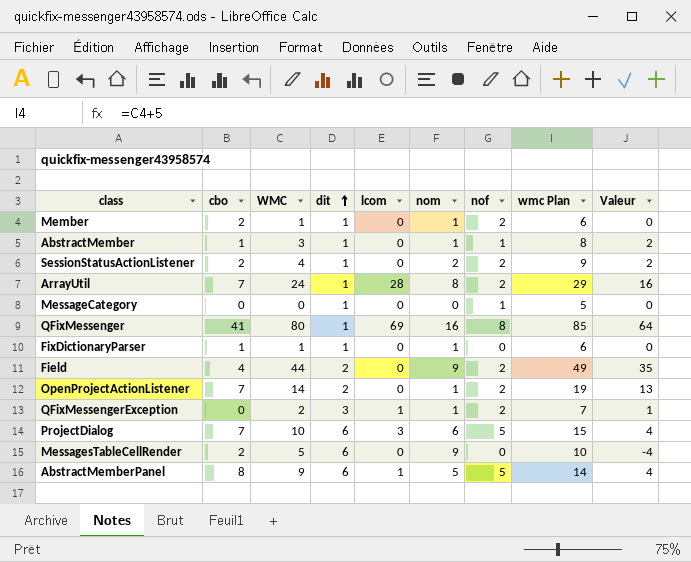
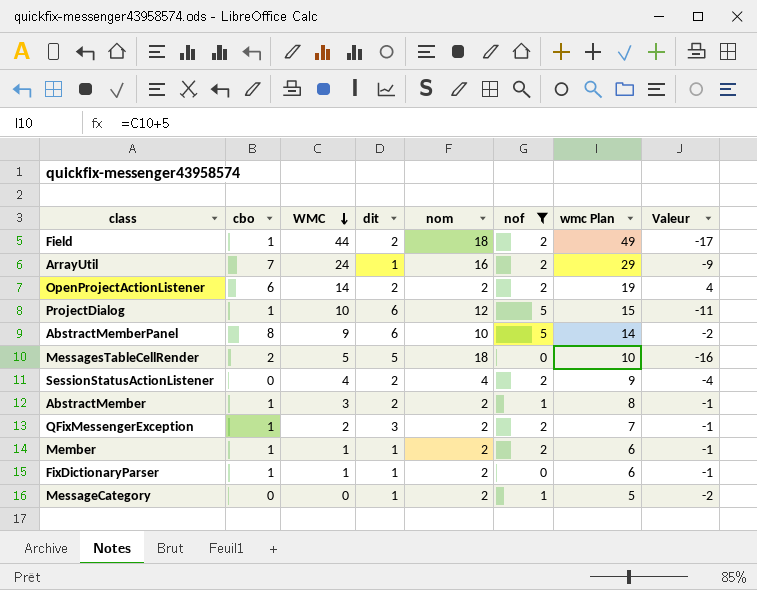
filter: none -> nof != 8
row order: dit ascending -> WMC descending
column lcom | position: 5 -> none
column Valeur | formula: [WMC] - [nom] -> [cbo] - [nom]
Field | cbo: 4 -> 1
Field | nom: 9 -> 18
ArrayUtil | nom: 8 -> 16
OpenProjectActionListener | cbo: 7 -> 6
OpenProjectActionListener | nom: 1 -> 2
ProjectDialog | cbo: 7 -> 1
ProjectDialog | nom: 6 -> 12
AbstractMemberPanel | nom: 5 -> 10
MessagesTableCellRender | dit: 6 -> 5
MessagesTableCellRender | nom: 9 -> 18
SessionStatusActionListener | cbo: 2 -> 0
SessionStatusActionListener | dit: 1 -> 2
SessionStatusActionListener | nom: 2 -> 4
AbstractMember | dit: 1 -> 2
AbstractMember | nom: 1 -> 2
QFixMessengerException | cbo: 0 -> 1
QFixMessengerException | nom: 1 -> 2
Member | cbo: 2 -> 1
Member | nom: 1 -> 2
FixDictionaryParser | nom: 1 -> 2
MessageCategory | nom: 0 -> 2

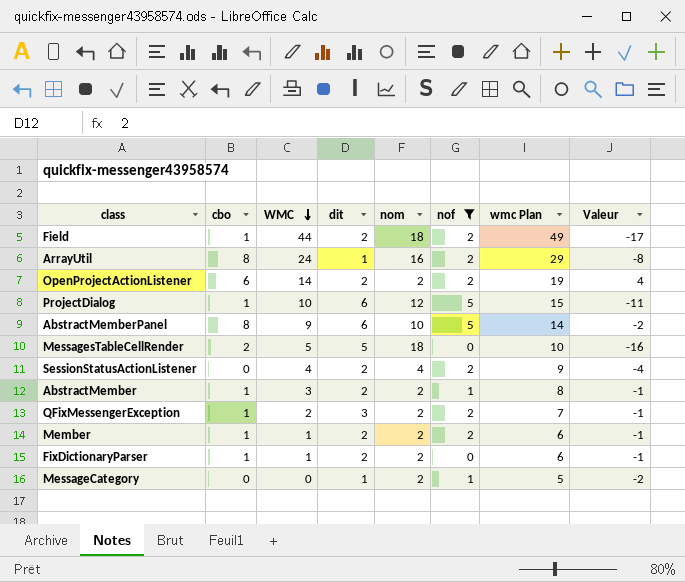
ArrayUtil | cbo: 7 -> 8
ArrayUtil | Valeur: -9 -> -8
Member | dit: 1 -> 2
FixDictionaryParser | dit: 1 -> 2

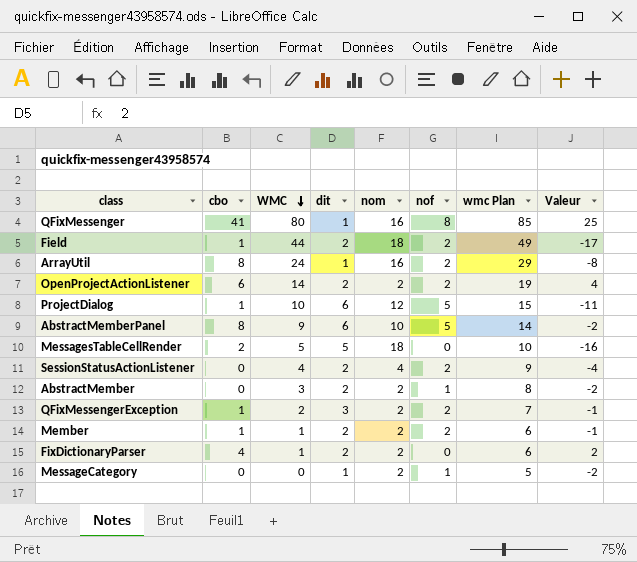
filter: nof != 8 -> none
AbstractMember | cbo: 1 -> 0
AbstractMember | Valeur: -1 -> -2
FixDictionaryParser | cbo: 1 -> 4
FixDictionaryParser | Valeur: -1 -> 2

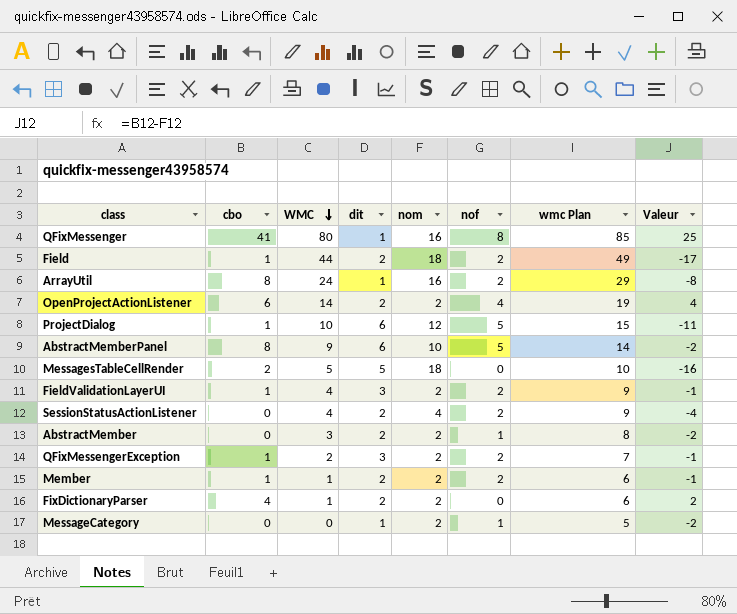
OpenProjectActionListener | nof: 2 -> 4
row FieldValidationLayerUI: none -> 1 | 4 | 3 | 2 | 2 | 9 | -1

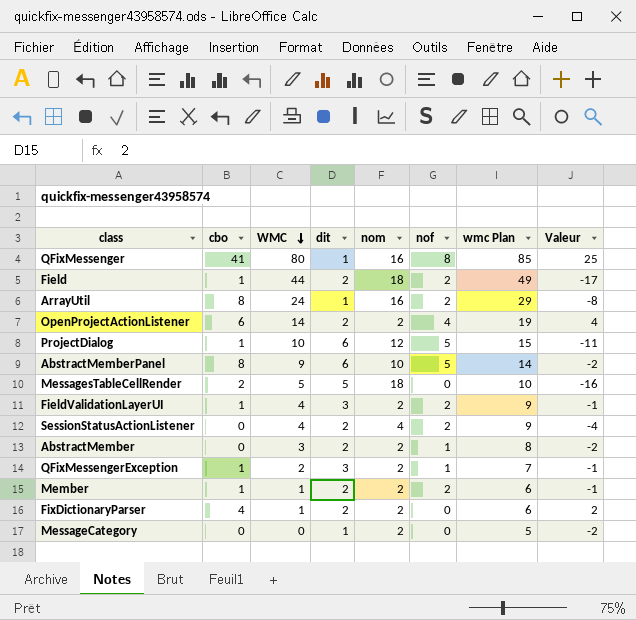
QFixMessengerException | nof: 2 -> 1
MessageCategory | nof: 1 -> 0

